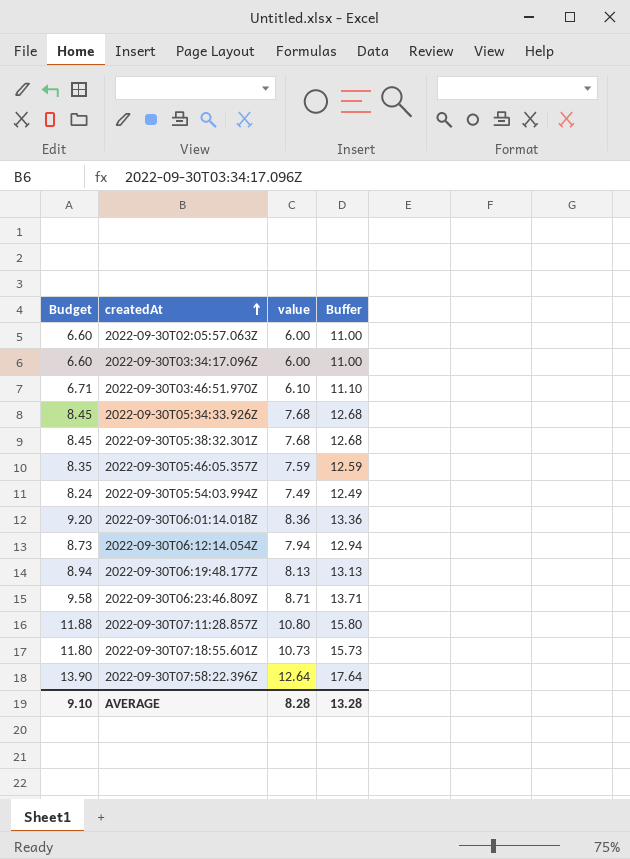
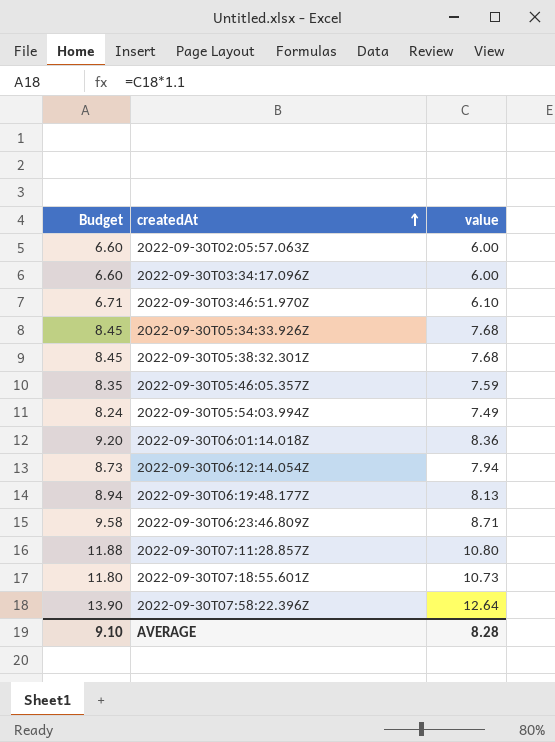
column Buffer | formula: [value] + 5 -> none

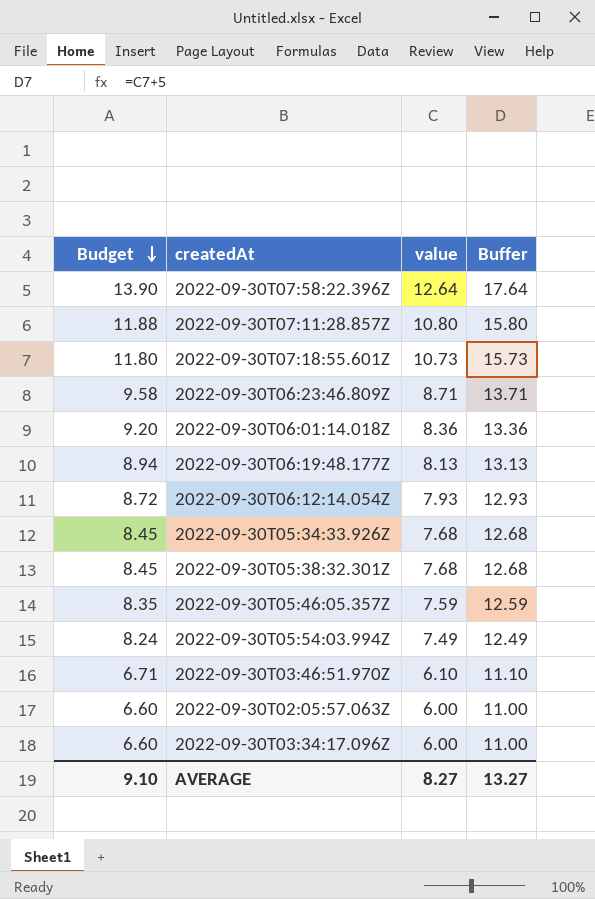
row order: createdAt ascending -> Budget descending
column Buffer | formula: none -> [value] + 5
2022-09-30T06:12:14.054Z | Budget: 8.73 -> 8.72
2022-09-30T06:12:14.054Z | value: 7.94 -> 7.93
AVERAGE | value: 8.28 -> 8.27

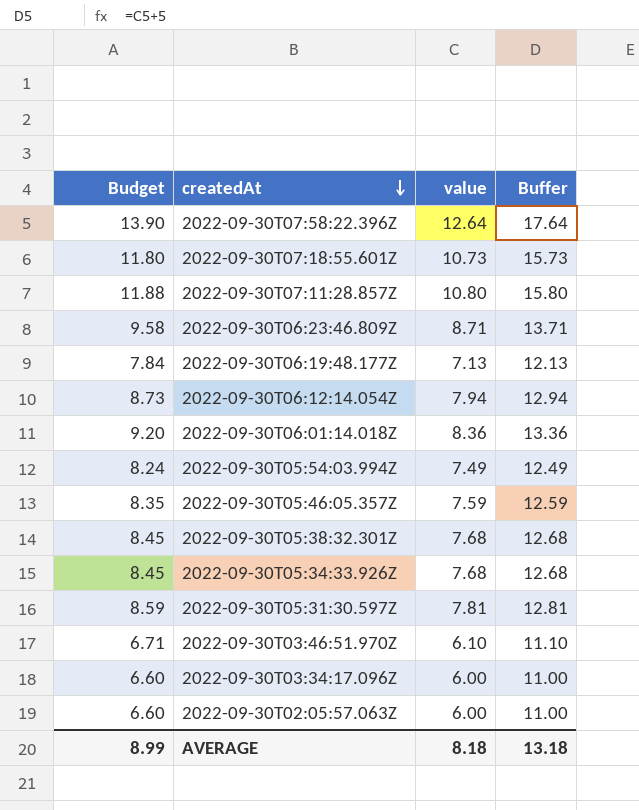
row order: Budget descending -> createdAt descending
2022-09-30T06:19:48.177Z | Budget: 8.94 -> 7.84
2022-09-30T06:19:48.177Z | value: 8.13 -> 7.13
2022-09-30T06:19:48.177Z | Buffer: 13.13 -> 12.13
2022-09-30T06:12:14.054Z | Budget: 8.72 -> 8.73
2022-09-30T06:12:14.054Z | value: 7.93 -> 7.94
2022-09-30T06:12:14.054Z | Buffer: 12.93 -> 12.94
row 2022-09-30T05:31:30.597Z: none -> 8.59 | 7.81 | 12.81
AVERAGE | Budget: 9.10 -> 8.99
AVERAGE | value: 8.27 -> 8.18
AVERAGE | Buffer: 13.27 -> 13.18

